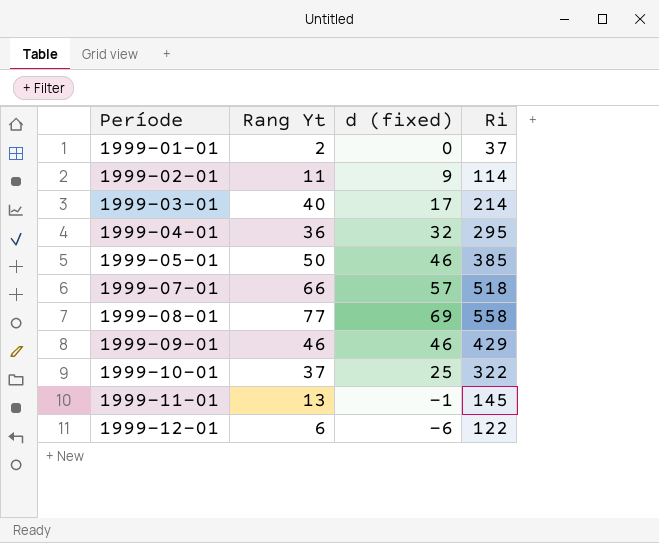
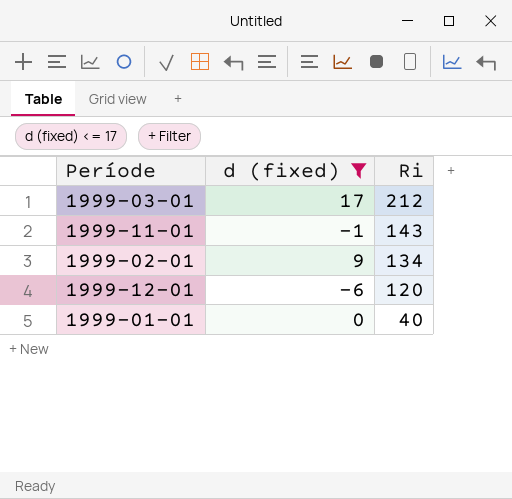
filter: none -> d (fixed) <= 17
row order: Període ascending -> Ri descending
column Rang Yt | position: 2 -> none
1999-03-01 | Ri: 214 -> 212
1999-11-01 | Ri: 145 -> 143
1999-02-01 | Ri: 114 -> 134
1999-12-01 | Ri: 122 -> 120
1999-01-01 | Ri: 37 -> 40

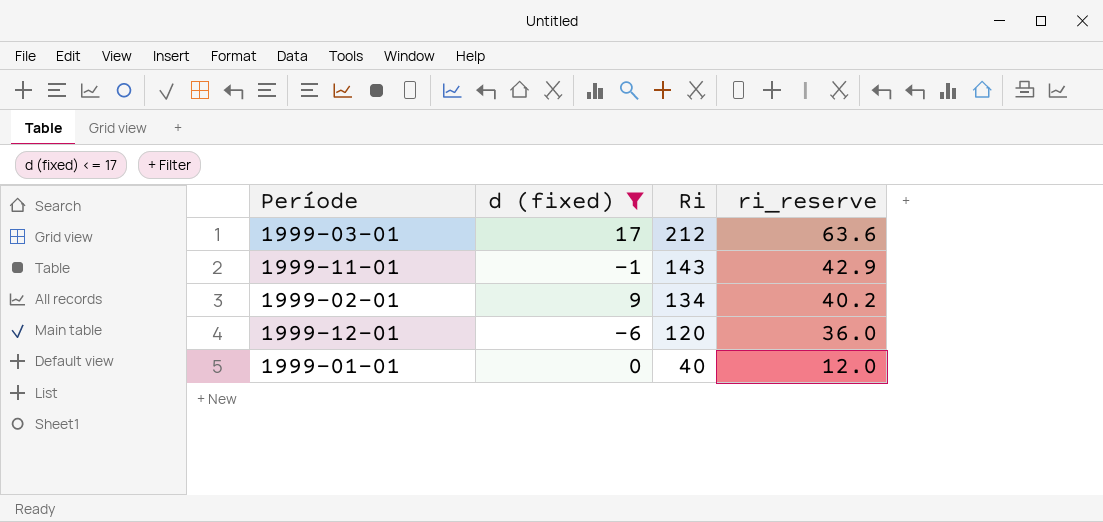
column ri_reserve | formula: none -> [Ri] * 0.3

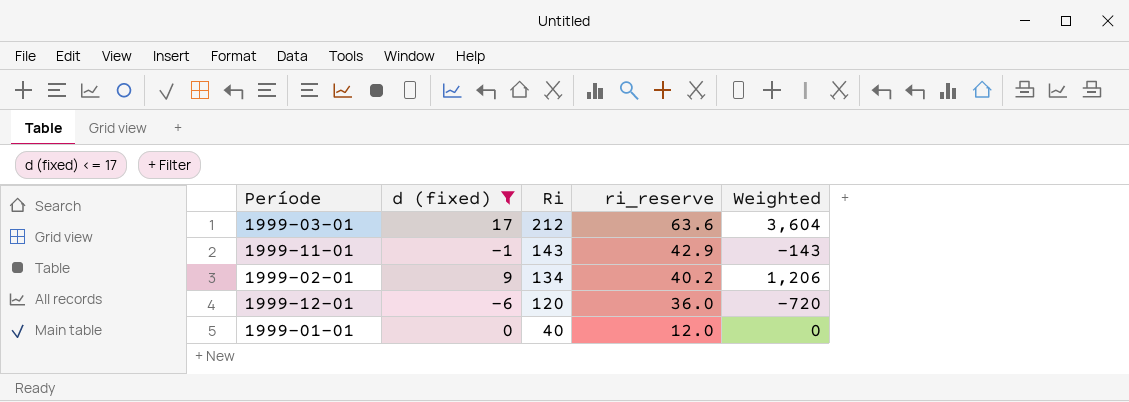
column Weighted | formula: none -> [d (fixed)] * [Ri]

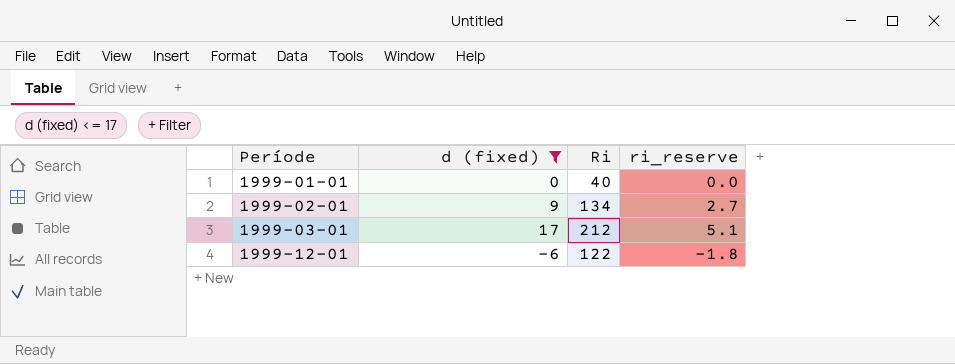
row order: Ri descending -> Període ascending
column Weighted | formula: [d (fixed)] * [Ri] -> none
column ri_reserve | formula: [Ri] * 0.3 -> [d (fixed)] * 0.3
row 1999-11-01: -1 | 143 | 42.9 | -143 -> none
1999-12-01 | Ri: 120 -> 122

